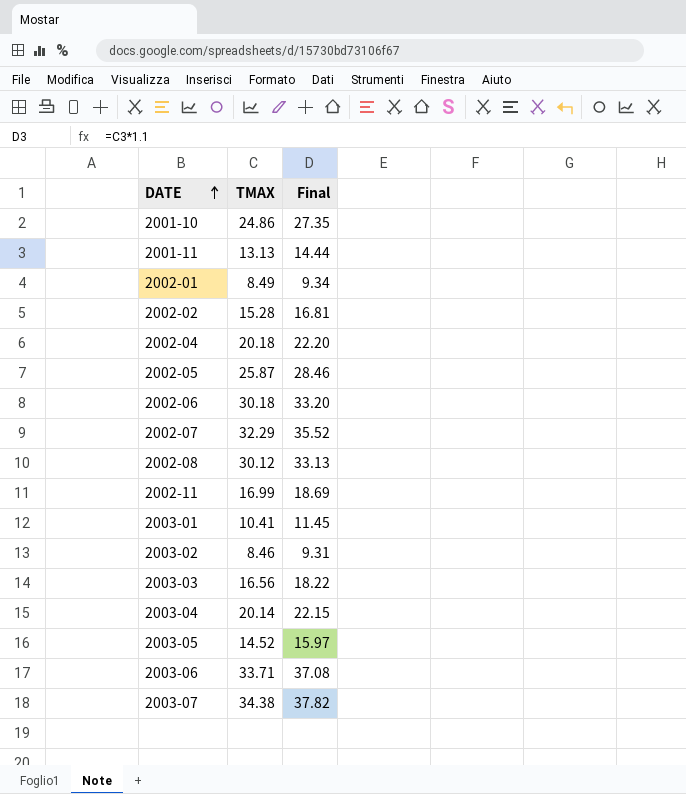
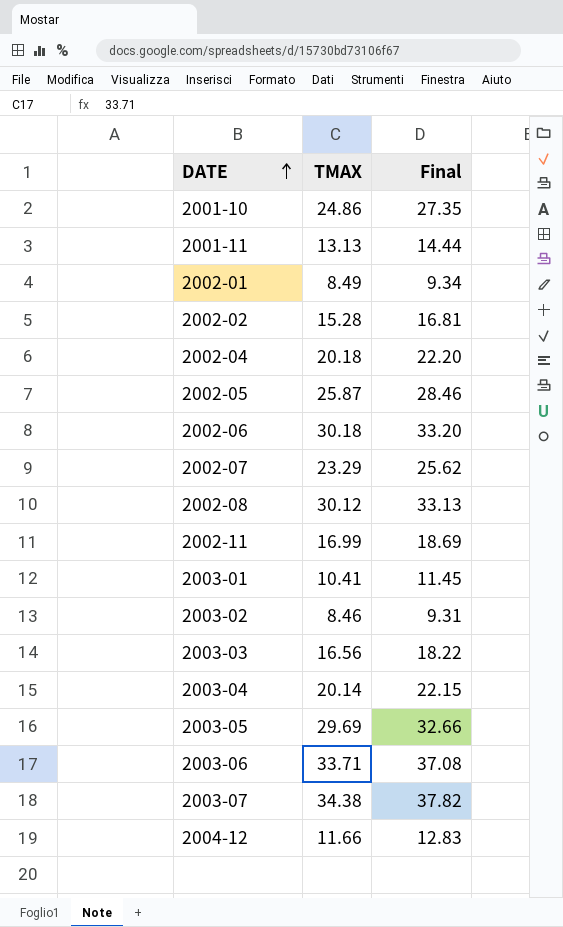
2002-07 | TMAX: 32.29 -> 23.29
2002-07 | Final: 35.52 -> 25.62
2003-05 | TMAX: 14.52 -> 29.69
2003-05 | Final: 15.97 -> 32.66
row 2004-12: none -> 11.66 | 12.83

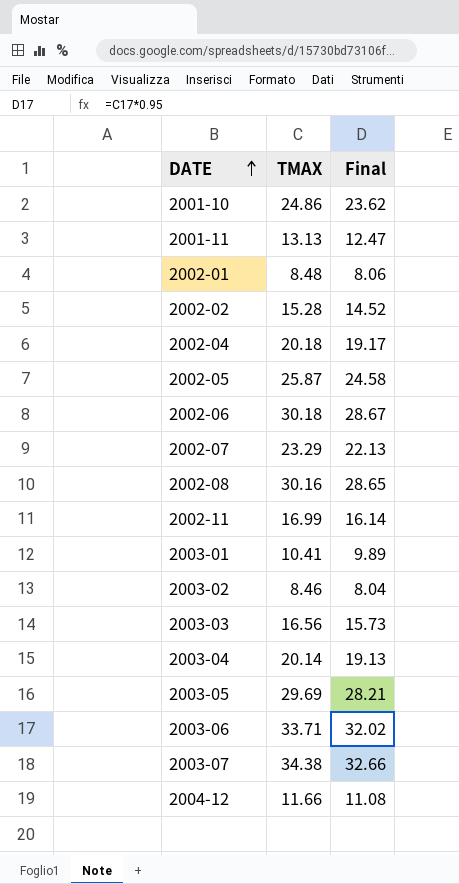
column Final | formula: [TMAX] * 1.1 -> [TMAX] * 0.95
2002-01 | TMAX: 8.49 -> 8.48
2002-08 | TMAX: 30.12 -> 30.16

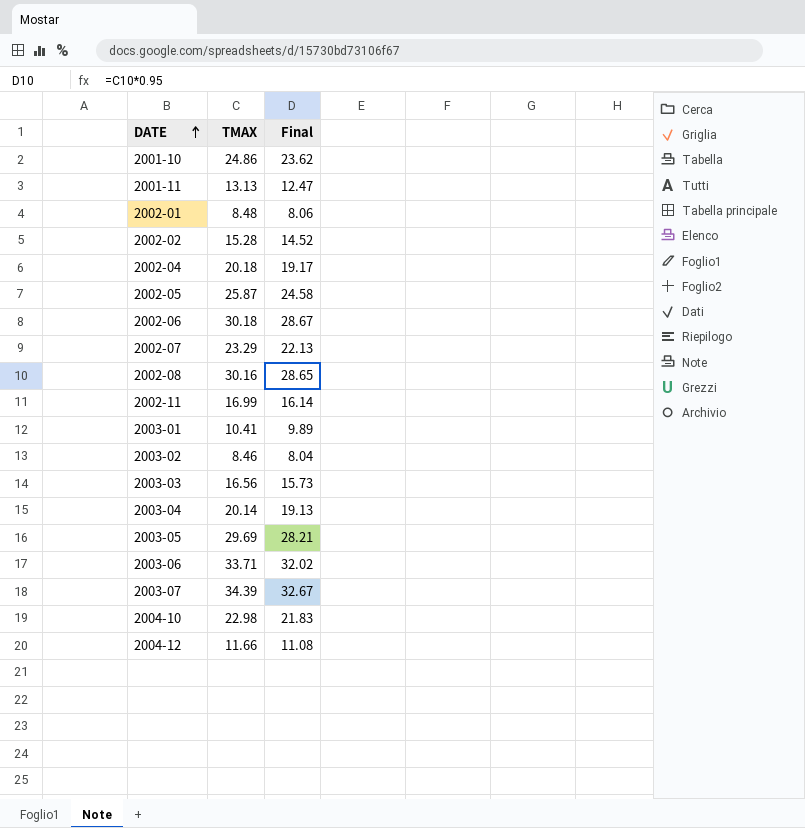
2003-07 | TMAX: 34.38 -> 34.39
2003-07 | Final: 32.66 -> 32.67
row 2004-10: none -> 22.98 | 21.83

